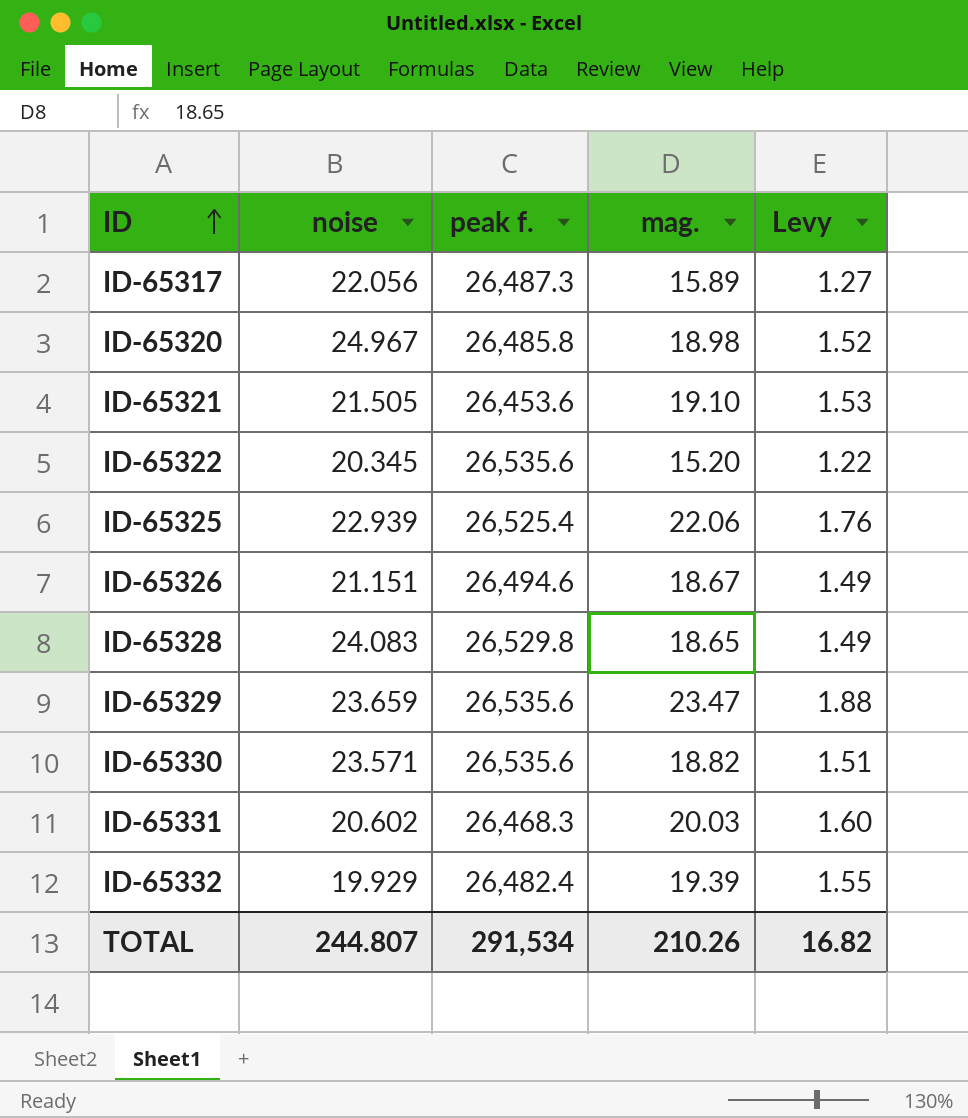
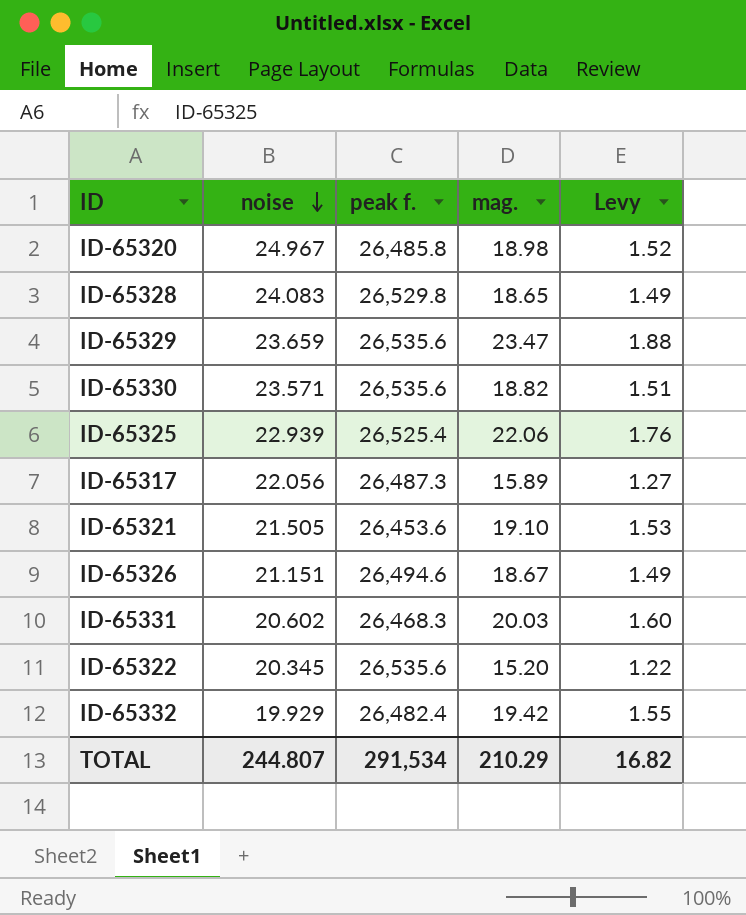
row order: ID ascending -> noise descending
ID-65332 | mag.: 19.39 -> 19.42
TOTAL | mag.: 210.26 -> 210.29

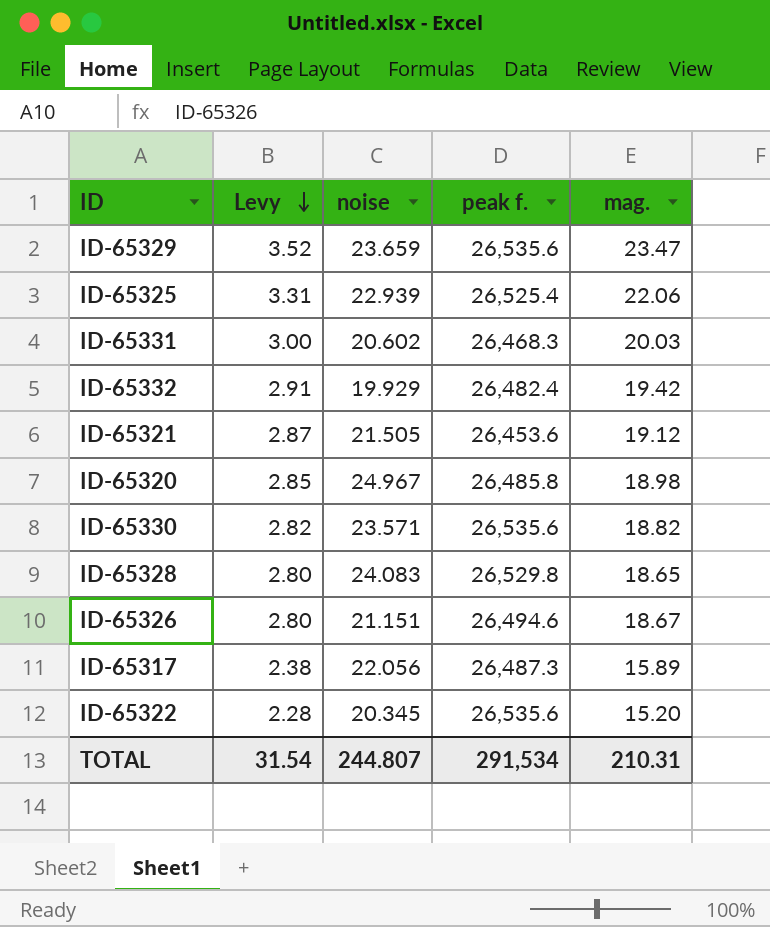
row order: noise descending -> Levy descending
column Levy | formula: [mag.] * 0.08 -> [mag.] * 0.15
column Levy | position: 5 -> 2
ID-65321 | mag.: 19.10 -> 19.12
TOTAL | Levy: 16.82 -> 31.54
TOTAL | mag.: 210.29 -> 210.31

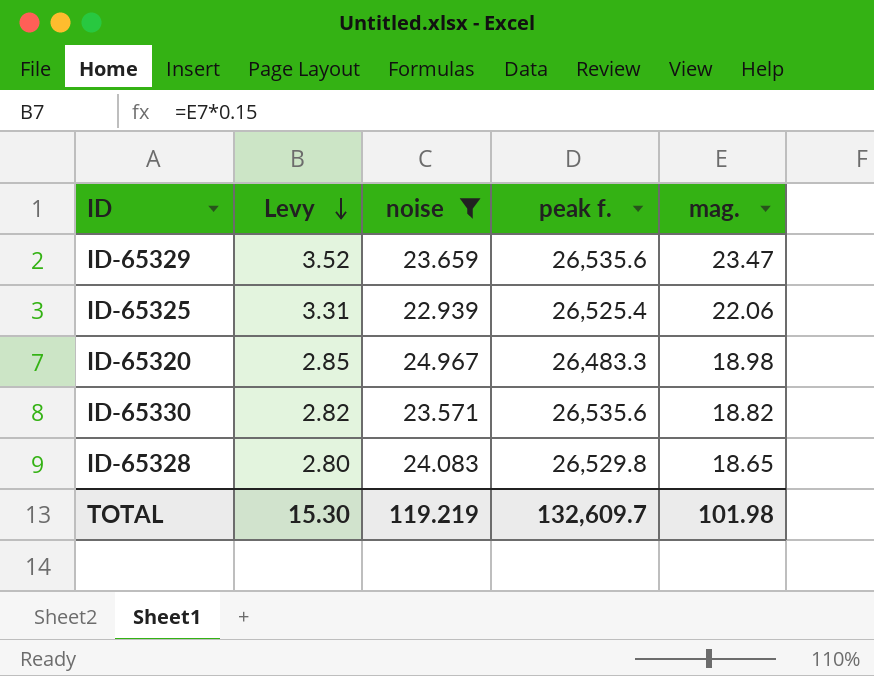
filter: none -> noise >= 22.939
ID-65320 | peak f.: 26,485.8 -> 26,483.3
TOTAL | Levy: 31.54 -> 15.30
TOTAL | noise: 244.807 -> 119.219
TOTAL | peak f.: 291,534 -> 132,609.7
TOTAL | mag.: 210.31 -> 101.98

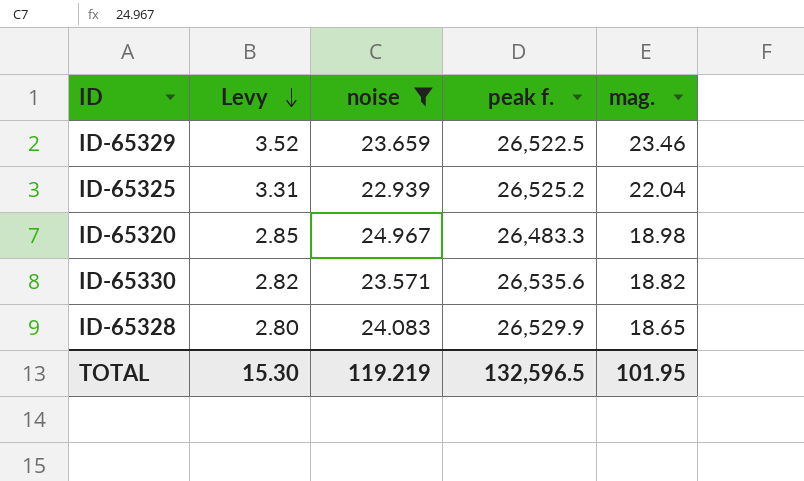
ID-65329 | peak f.: 26,535.6 -> 26,522.5
ID-65329 | mag.: 23.47 -> 23.46
ID-65325 | peak f.: 26,525.4 -> 26,525.2
ID-65325 | mag.: 22.06 -> 22.04
ID-65328 | peak f.: 26,529.8 -> 26,529.9
TOTAL | peak f.: 132,609.7 -> 132,596.5
TOTAL | mag.: 101.98 -> 101.95

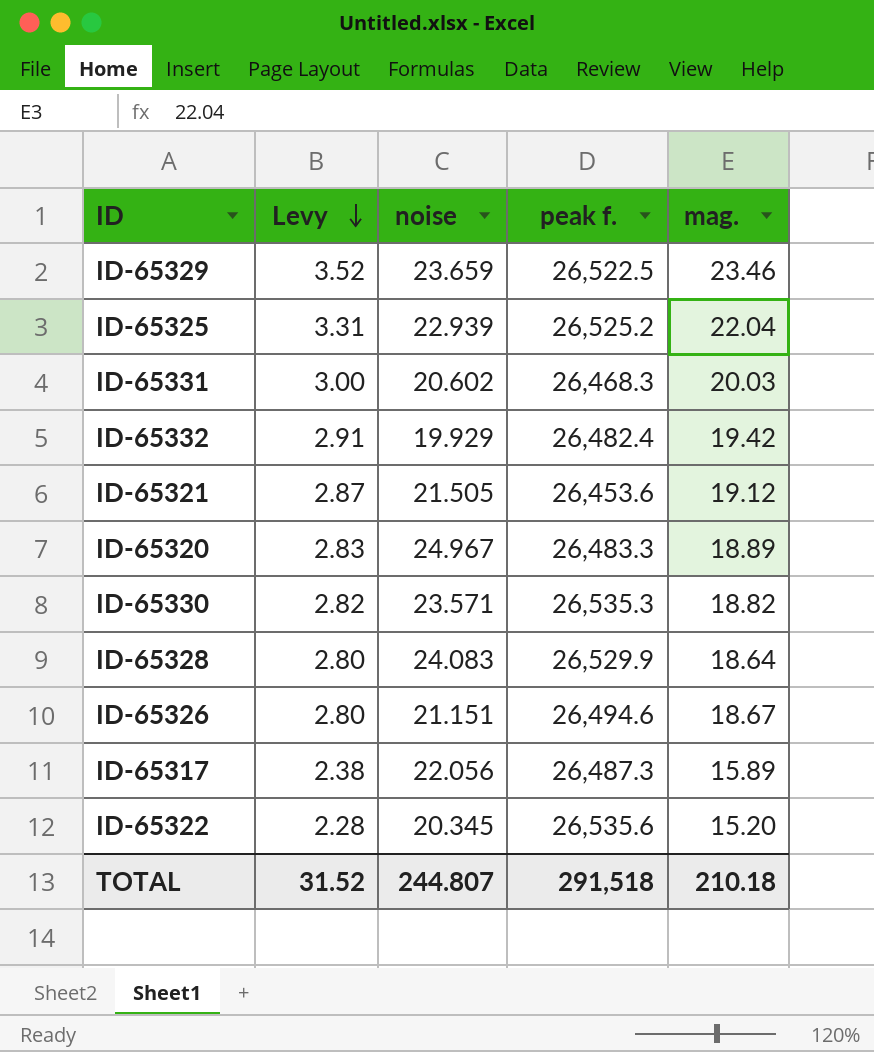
filter: noise >= 22.939 -> none
ID-65320 | Levy: 2.85 -> 2.83
ID-65320 | mag.: 18.98 -> 18.89
ID-65330 | peak f.: 26,535.6 -> 26,535.3
ID-65328 | mag.: 18.65 -> 18.64
TOTAL | Levy: 15.30 -> 31.52
TOTAL | noise: 119.219 -> 244.807
TOTAL | peak f.: 132,596.5 -> 291,518
TOTAL | mag.: 101.95 -> 210.18

